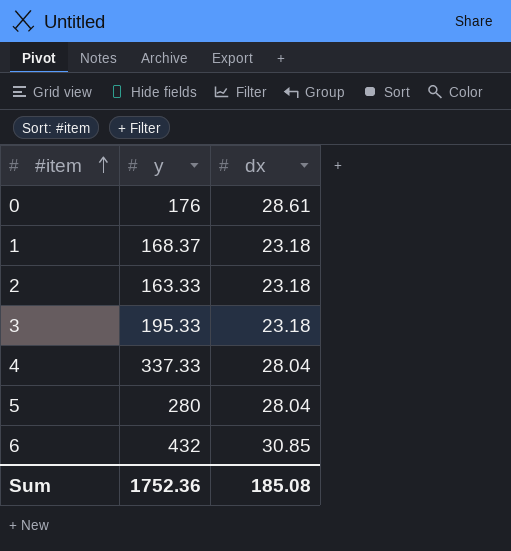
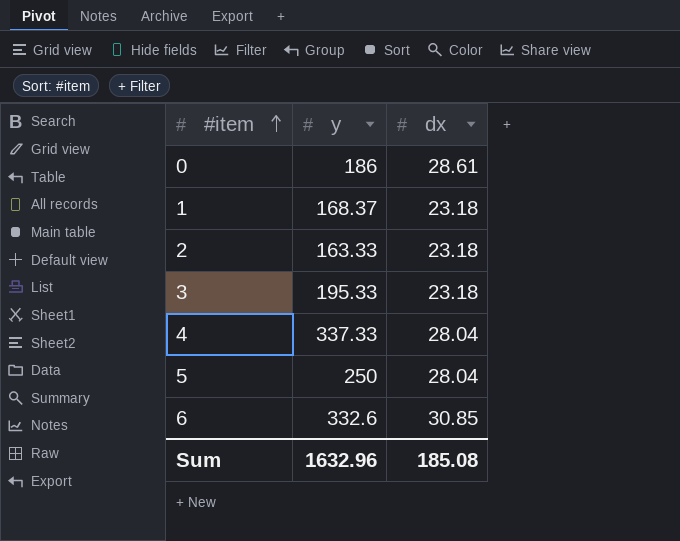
0 | y: 176 -> 186
5 | y: 280 -> 250
6 | y: 432 -> 332.6
Sum | y: 1752.36 -> 1632.96

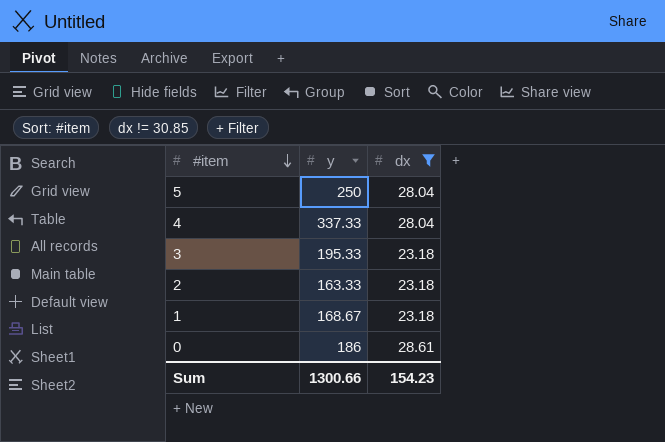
filter: none -> dx != 30.85
row order: #item ascending -> #item descending
1 | y: 168.37 -> 168.67
Sum | y: 1632.96 -> 1300.66
Sum | dx: 185.08 -> 154.23

